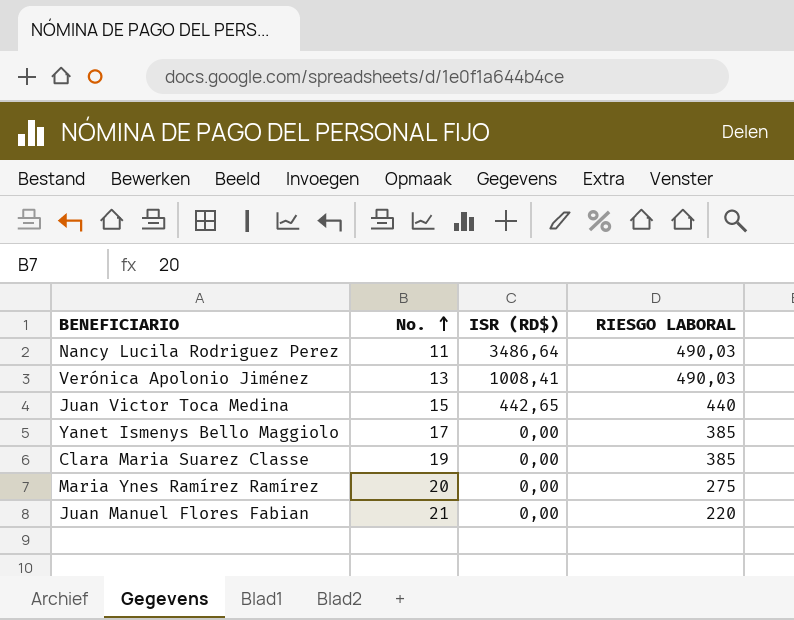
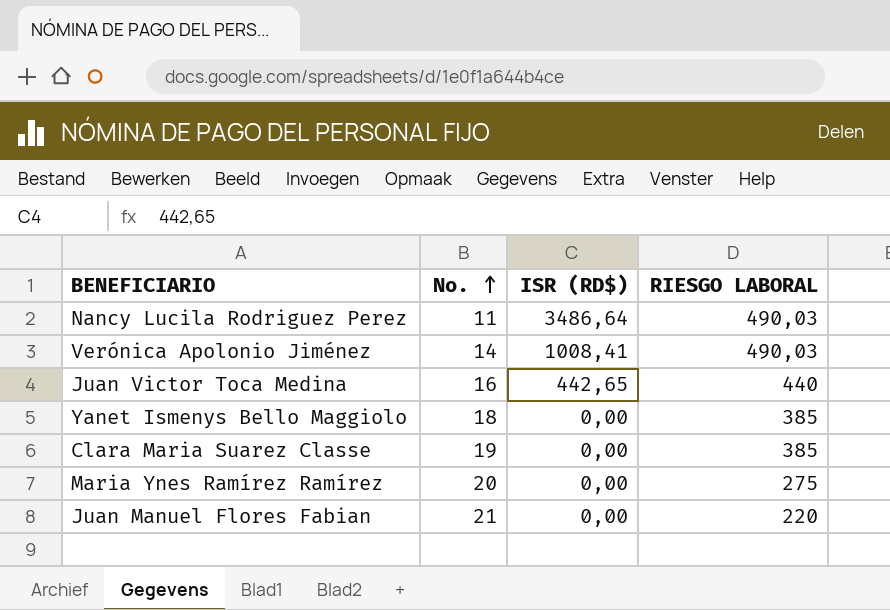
Verónica Apolonio Jiménez | No.: 13 -> 14
Juan Victor Toca Medina | No.: 15 -> 16
Yanet Ismenys Bello Maggiolo | No.: 17 -> 18

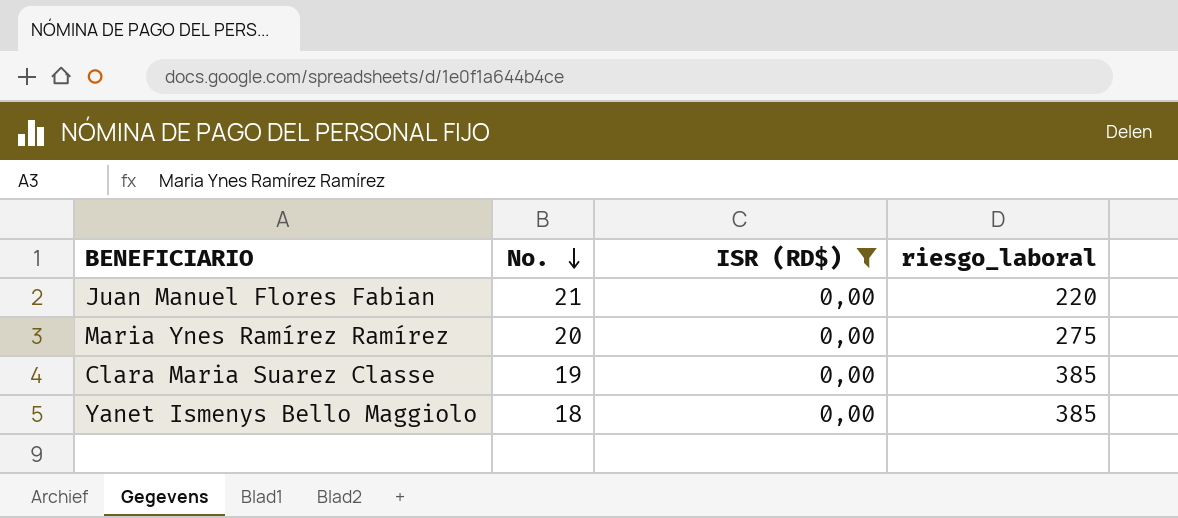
filter: none -> ISR (RD$) = 0,00
row order: No. ascending -> No. descending
column name: RIESGO LABORAL -> riesgo_laboral

